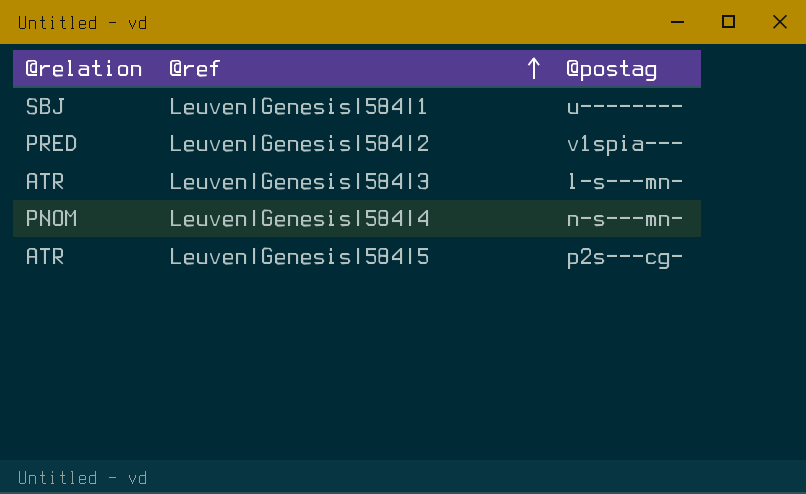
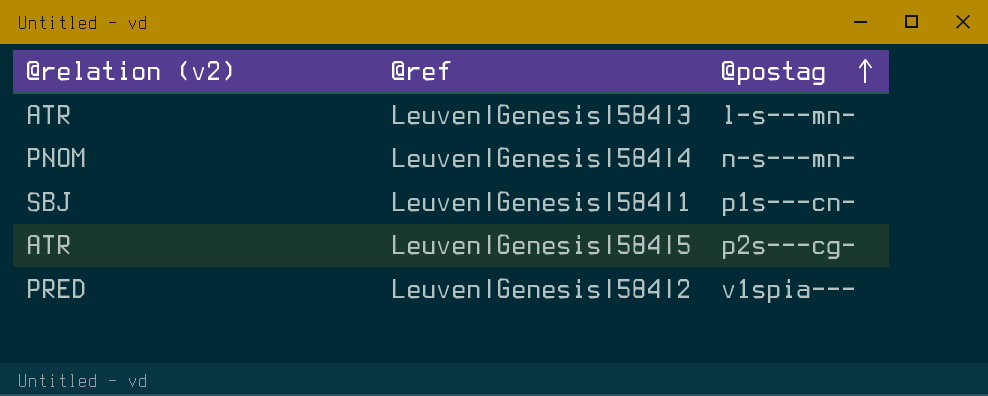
row order: @ref ascending -> @postag ascending
column name: @relation -> @relation (v2)
Leuven|Genesis|584|1 | @postag: u-------- -> p1s---cn-

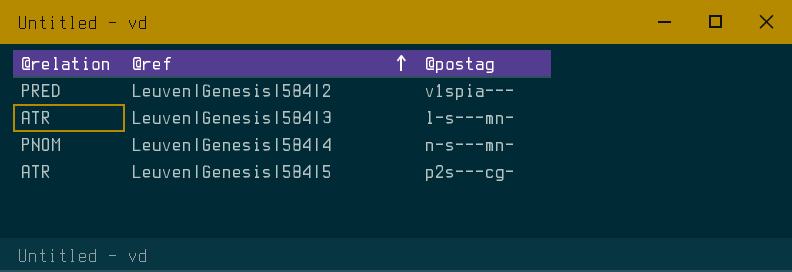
row order: @postag ascending -> @ref ascending
column name: @relation (v2) -> @relation
row Leuven|Genesis|584|1: SBJ | p1s---cn- -> none

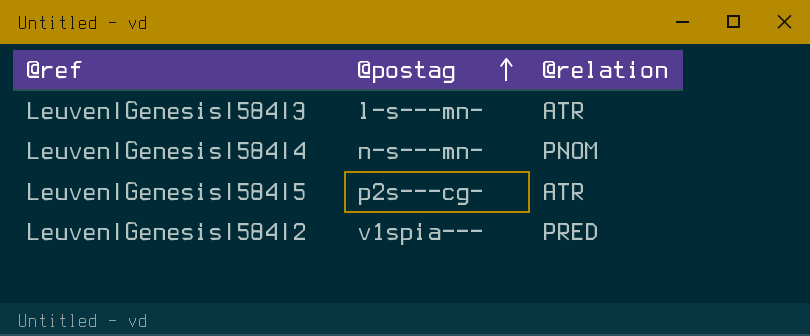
row order: @ref ascending -> @postag ascending
column @relation | position: 1 -> 3

